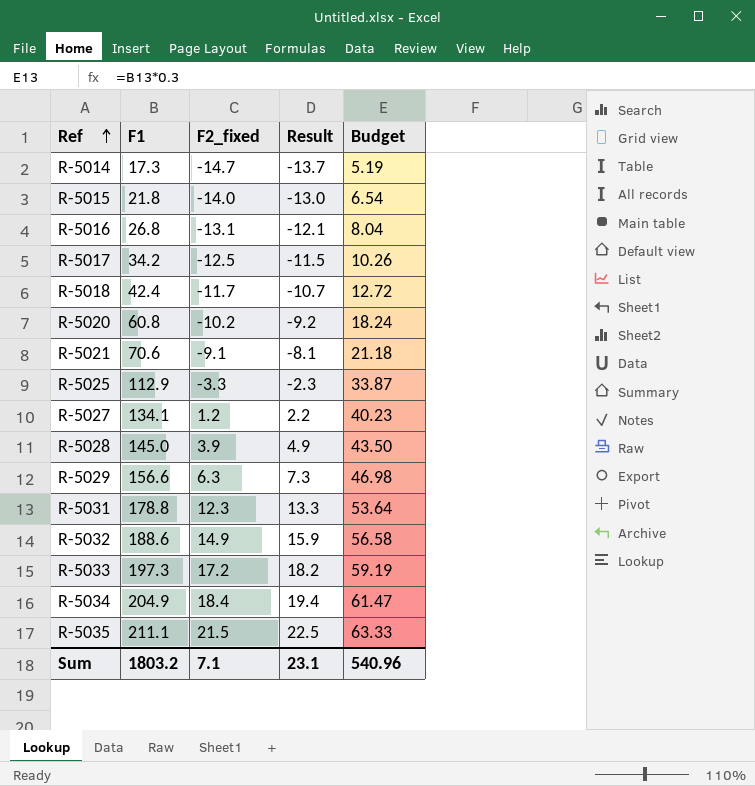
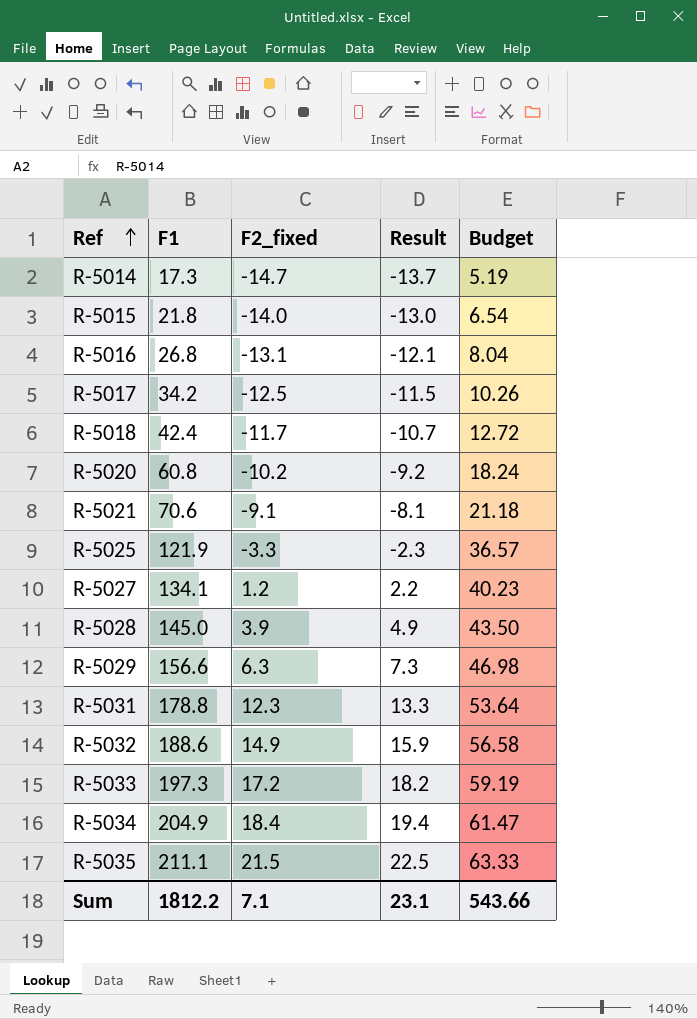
R-5025 | F1: 112.9 -> 121.9
R-5025 | Budget: 33.87 -> 36.57
Sum | F1: 1803.2 -> 1812.2
Sum | Budget: 540.96 -> 543.66

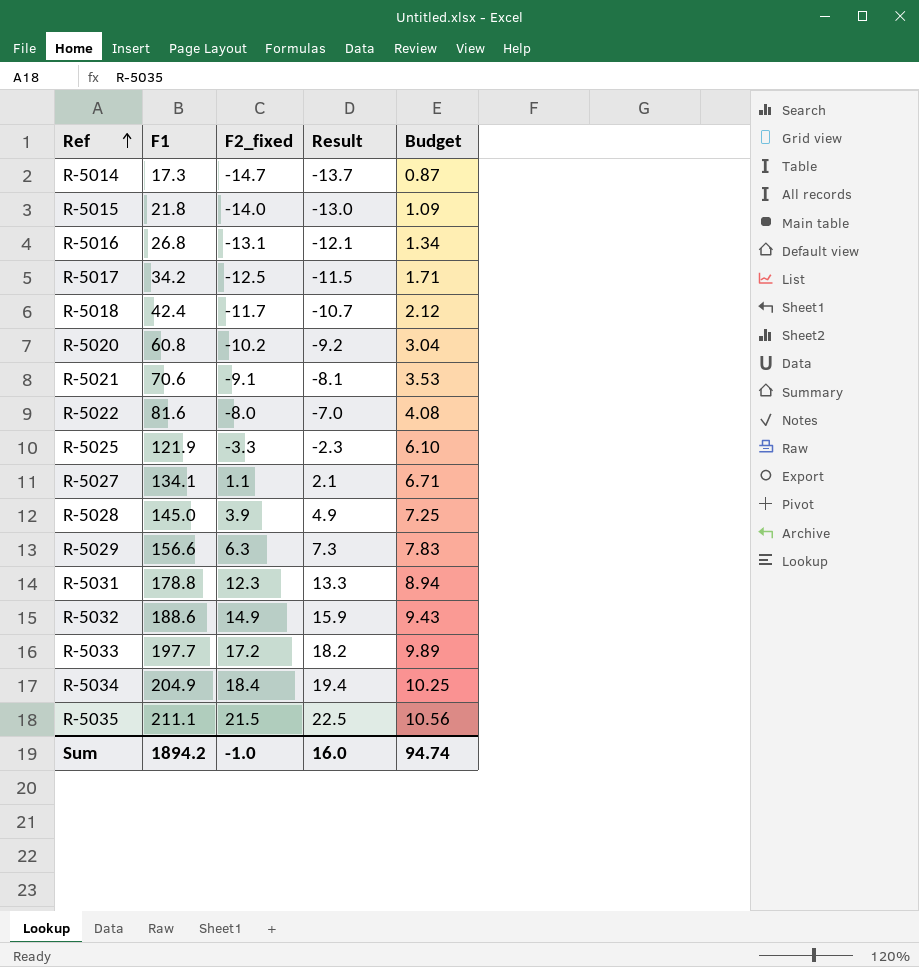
column Budget | formula: [F1] * 0.3 -> [F1] * 0.05
row R-5022: none -> 81.6 | -8.0 | -7.0 | 4.08
R-5027 | F2_fixed: 1.2 -> 1.1
R-5027 | Result: 2.2 -> 2.1
R-5033 | F1: 197.3 -> 197.7
Sum | F1: 1812.2 -> 1894.2
Sum | F2_fixed: 7.1 -> -1.0
Sum | Result: 23.1 -> 16.0
Sum | Budget: 543.66 -> 94.74

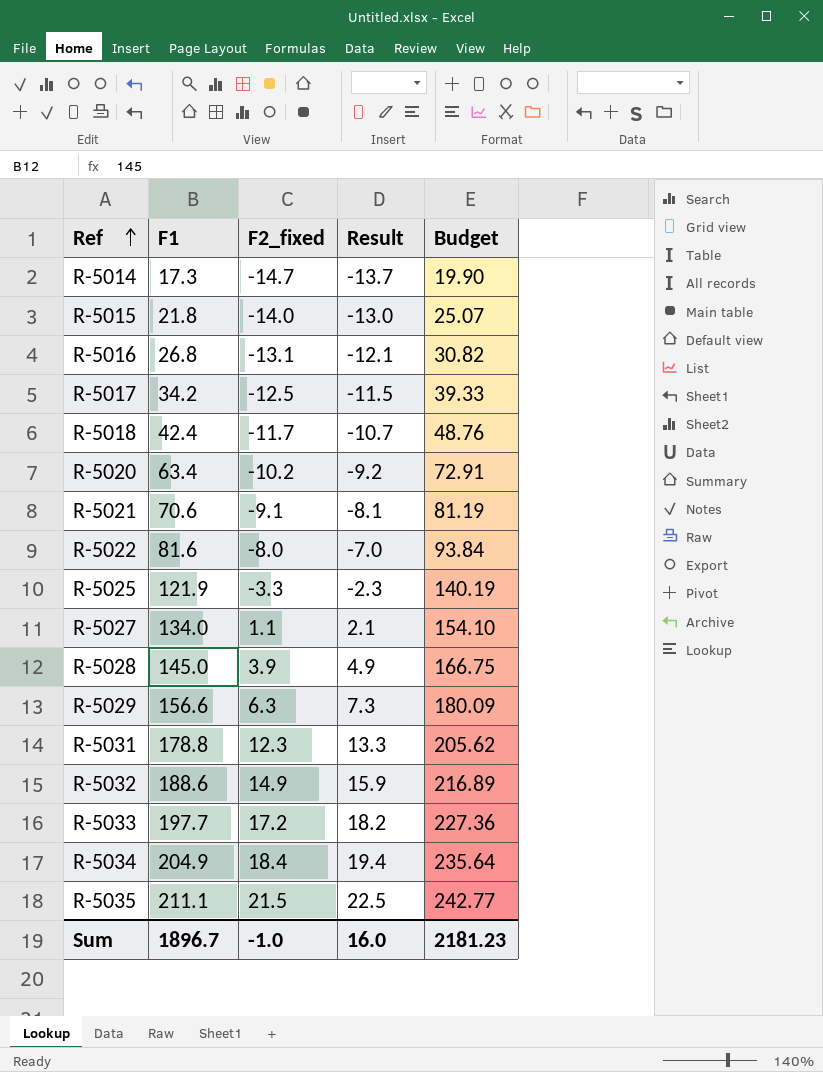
column Budget | formula: [F1] * 0.05 -> [F1] * 1.15
R-5020 | F1: 60.8 -> 63.4
R-5027 | F1: 134.1 -> 134.0
Sum | F1: 1894.2 -> 1896.7
Sum | Budget: 94.74 -> 2181.23

